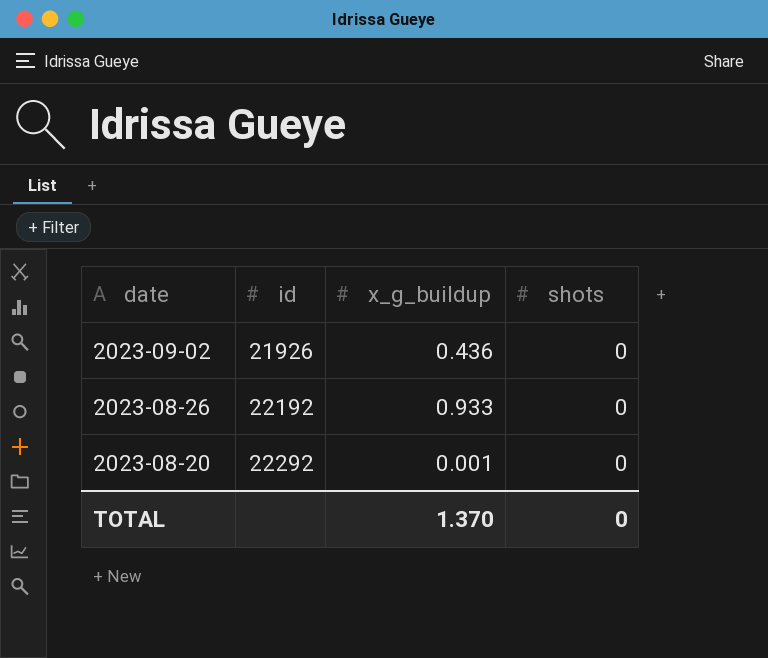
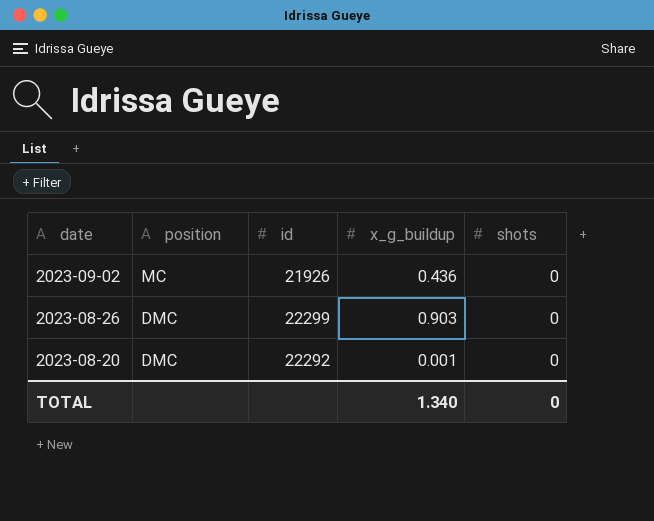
column position | position: none -> 2
2023-08-26 | id: 22192 -> 22299
2023-08-26 | x_g_buildup: 0.933 -> 0.903
TOTAL | x_g_buildup: 1.370 -> 1.340

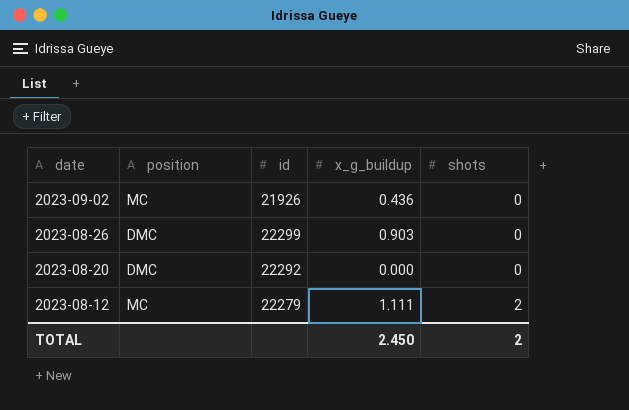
2023-08-20 | x_g_buildup: 0.001 -> 0.000
row 2023-08-12: none -> MC | 22279 | 1.111 | 2
TOTAL | x_g_buildup: 1.340 -> 2.450
TOTAL | shots: 0 -> 2

